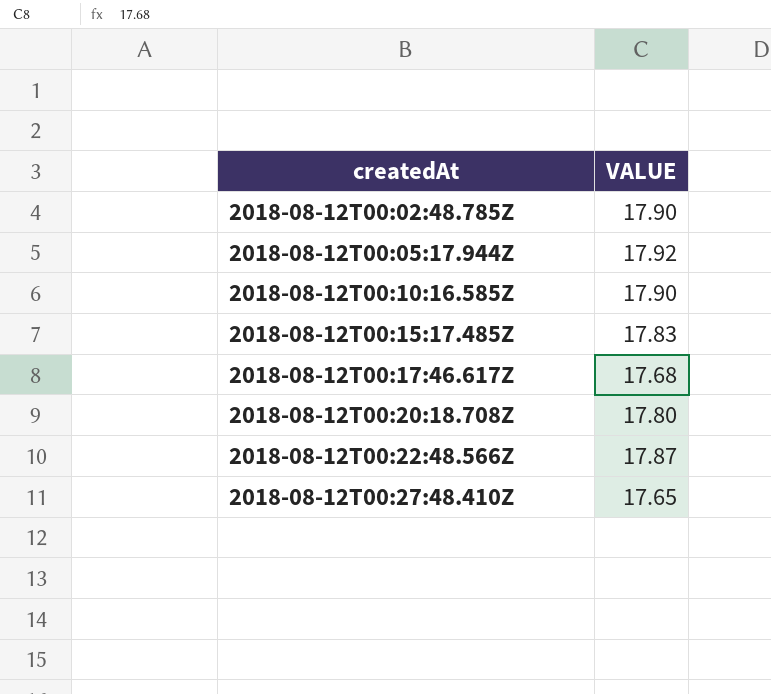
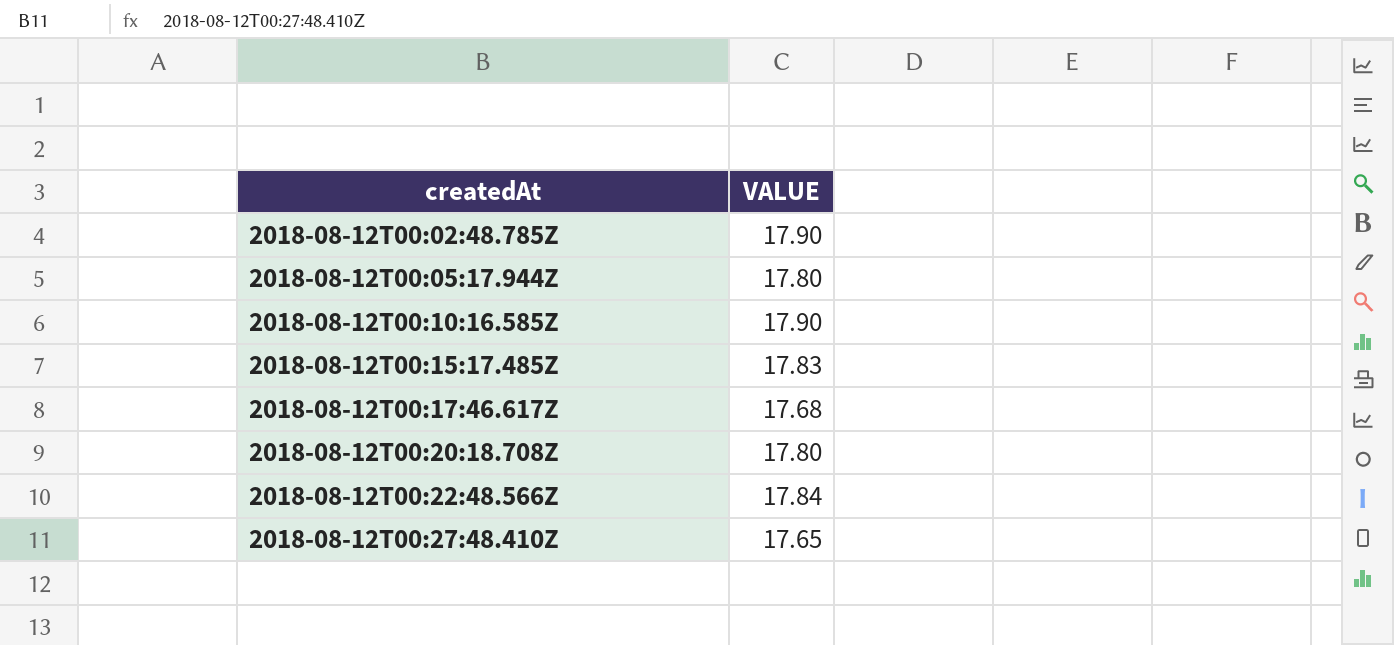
2018-08-12T00:05:17.944Z | VALUE: 17.92 -> 17.80
2018-08-12T00:22:48.566Z | VALUE: 17.87 -> 17.84

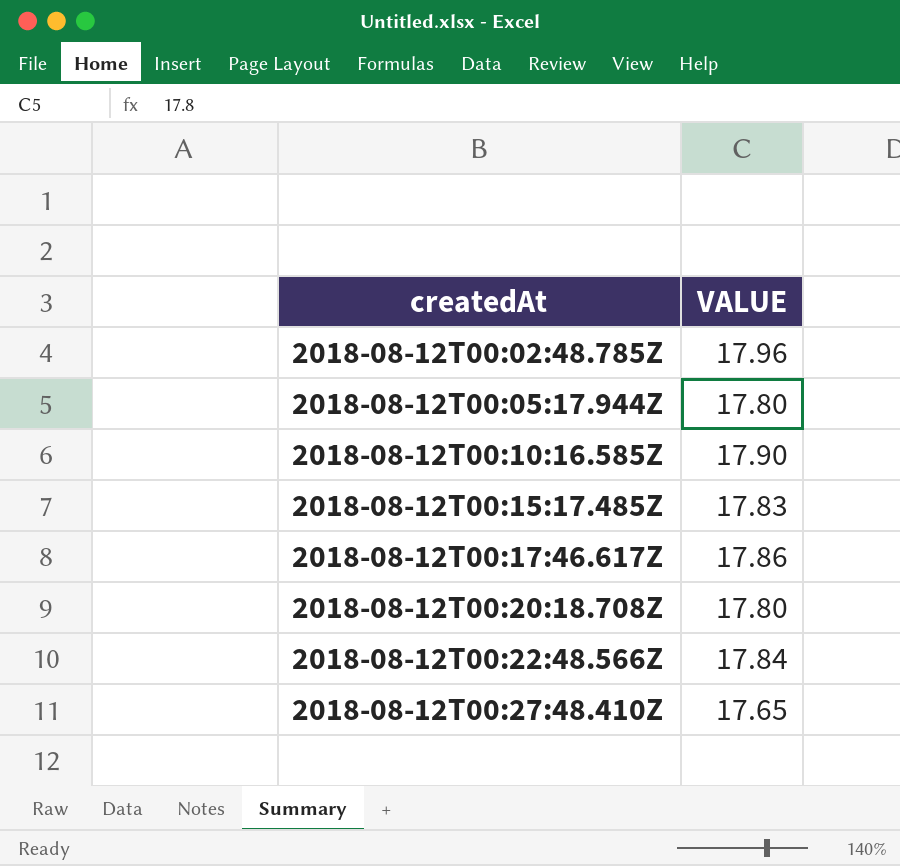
2018-08-12T00:02:48.785Z | VALUE: 17.90 -> 17.96
2018-08-12T00:17:46.617Z | VALUE: 17.68 -> 17.86

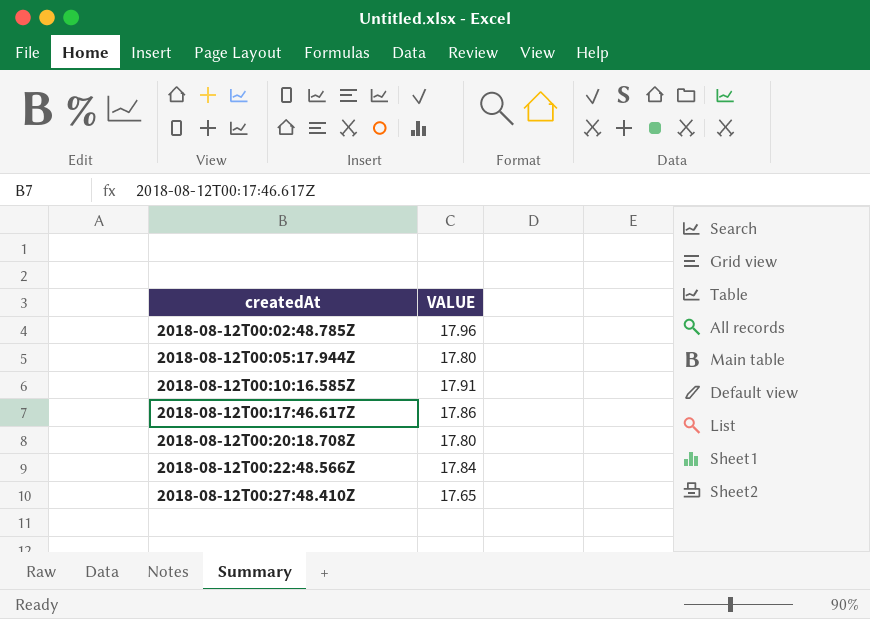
row 2018-08-12T00:15:17.485Z: 17.83 -> none
2018-08-12T00:10:16.585Z | VALUE: 17.90 -> 17.91

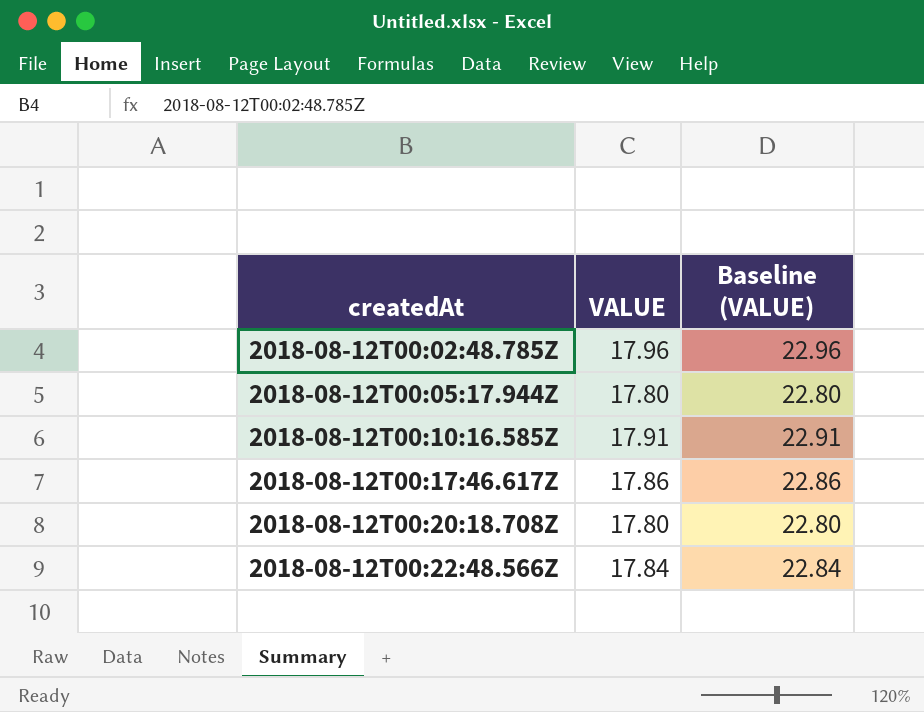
column Baseline (VALUE) | formula: none -> [VALUE] + 5
row 2018-08-12T00:27:48.410Z: 17.65 -> none

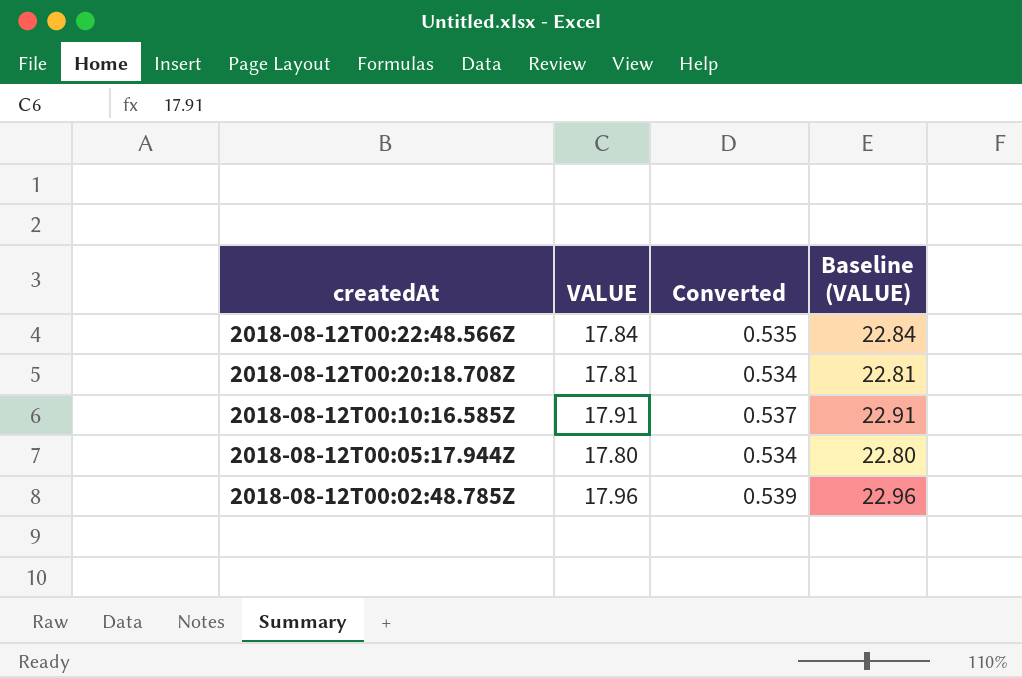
row order: createdAt ascending -> createdAt descending
column Converted | formula: none -> [VALUE] * 0.03
row 2018-08-12T00:17:46.617Z: 17.86 | 22.86 -> none
2018-08-12T00:20:18.708Z | VALUE: 17.80 -> 17.81
2018-08-12T00:20:18.708Z | Baseline (VALUE): 22.80 -> 22.81

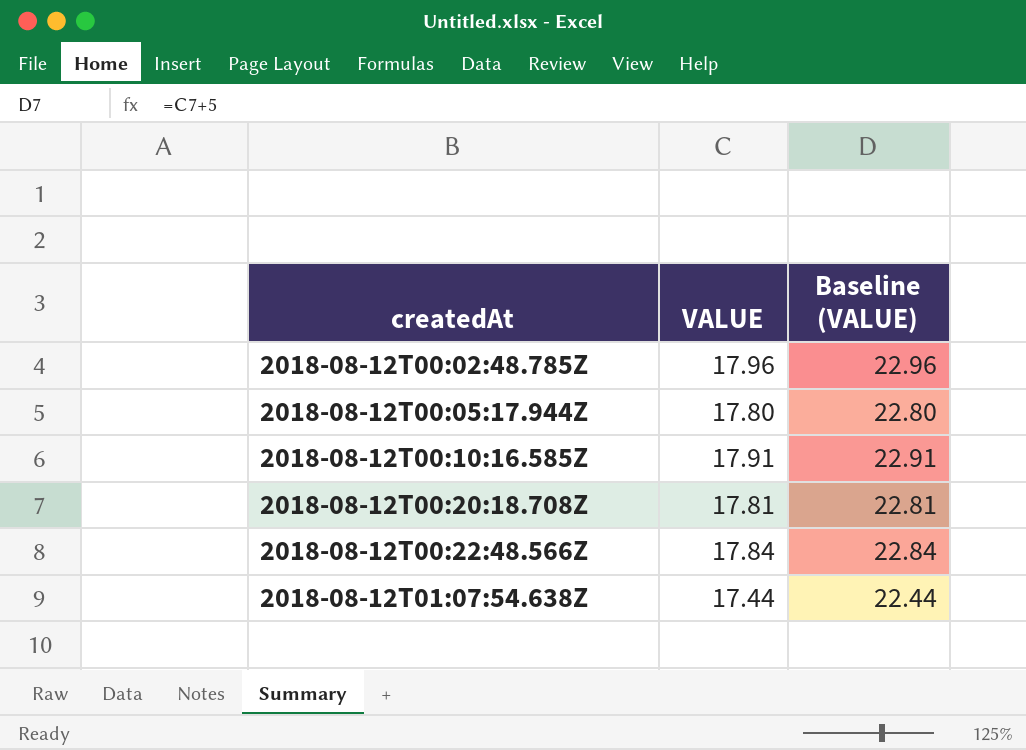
row order: createdAt descending -> createdAt ascending
column Converted | formula: [VALUE] * 0.03 -> none
row 2018-08-12T01:07:54.638Z: none -> 17.44 | 22.44

